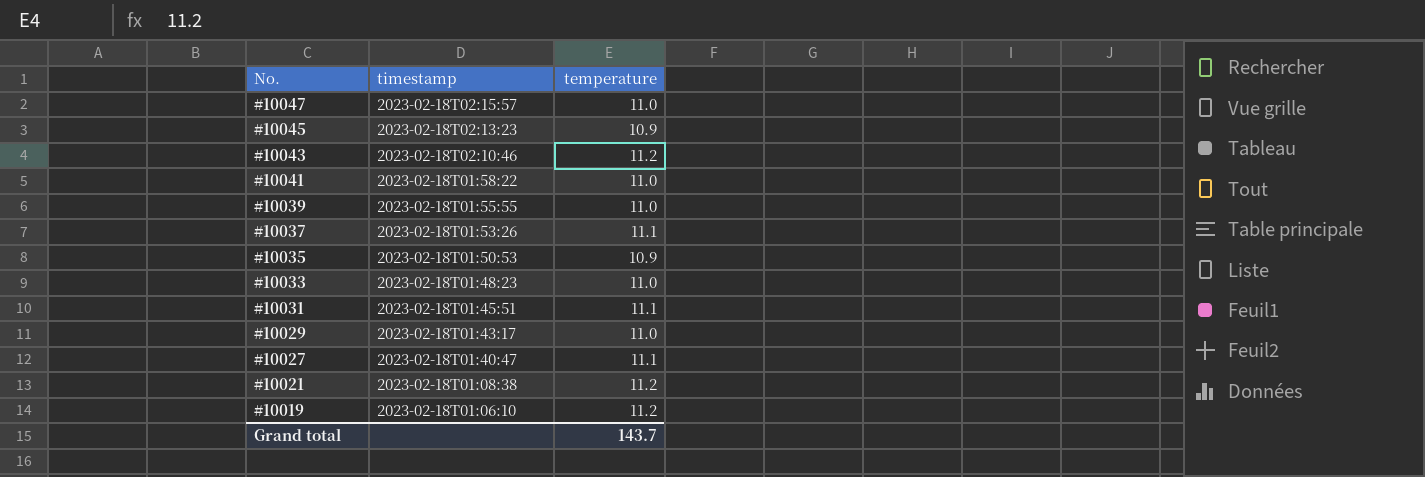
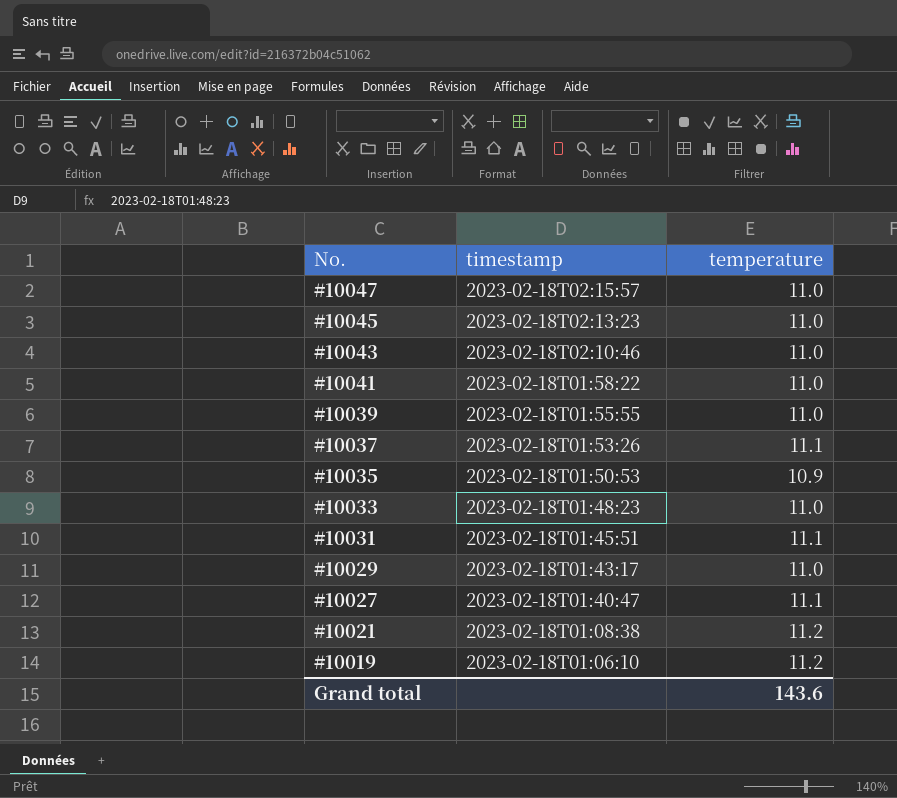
#10045 | temperature: 10.9 -> 11.0
#10043 | temperature: 11.2 -> 11.0
Grand total | temperature: 143.7 -> 143.6

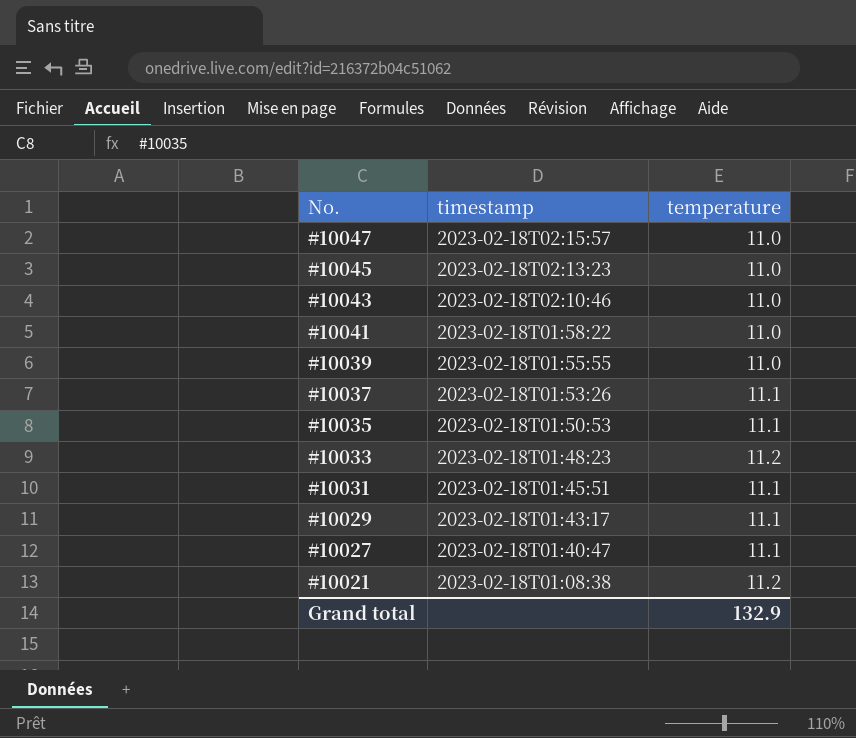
row #10019: 2023-02-18T01:06:10 | 11.2 -> none
#10035 | temperature: 10.9 -> 11.1
#10033 | temperature: 11.0 -> 11.2
#10029 | temperature: 11.0 -> 11.1
Grand total | temperature: 143.6 -> 132.9

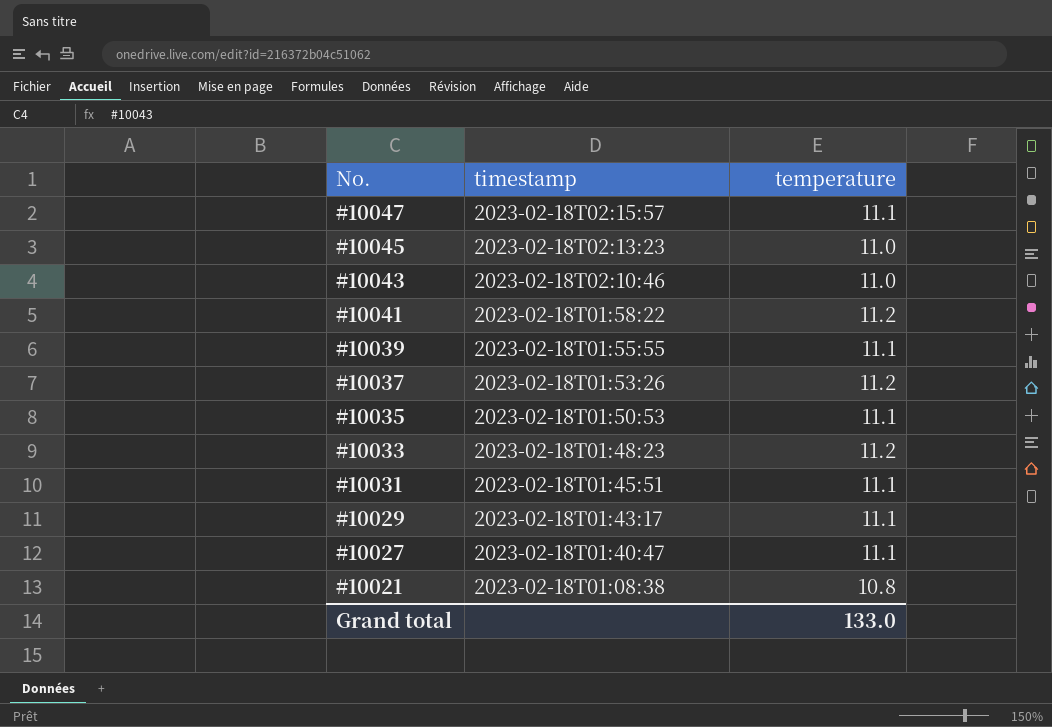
#10047 | temperature: 11.0 -> 11.1
#10041 | temperature: 11.0 -> 11.2
#10039 | temperature: 11.0 -> 11.1
#10037 | temperature: 11.1 -> 11.2
#10021 | temperature: 11.2 -> 10.8
Grand total | temperature: 132.9 -> 133.0

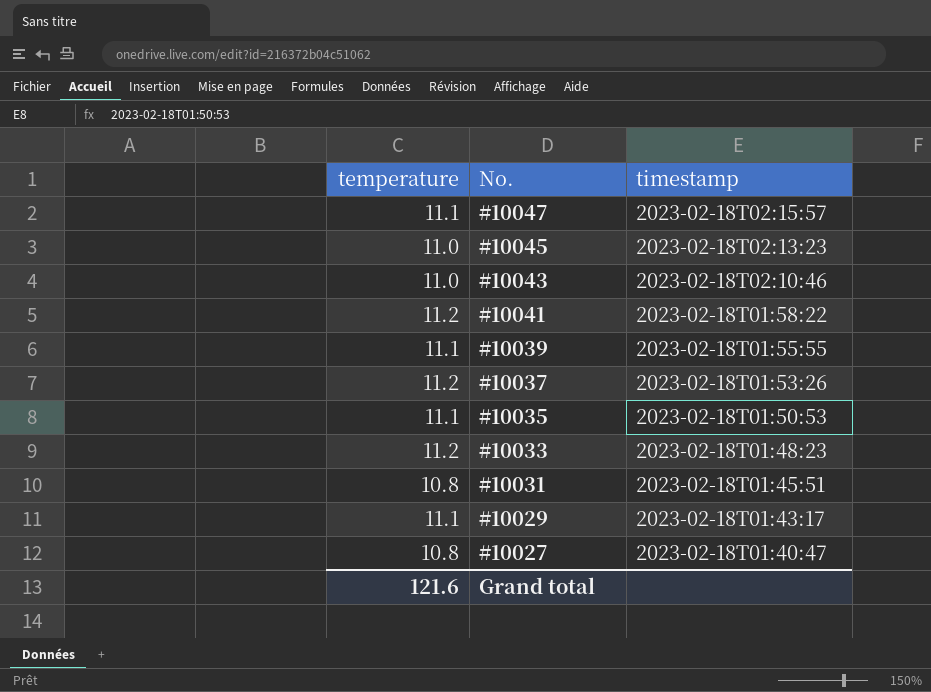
column temperature | position: 3 -> 1
row #10021: 2023-02-18T01:08:38 | 10.8 -> none
#10031 | temperature: 11.1 -> 10.8
#10027 | temperature: 11.1 -> 10.8
Grand total | temperature: 133.0 -> 121.6

